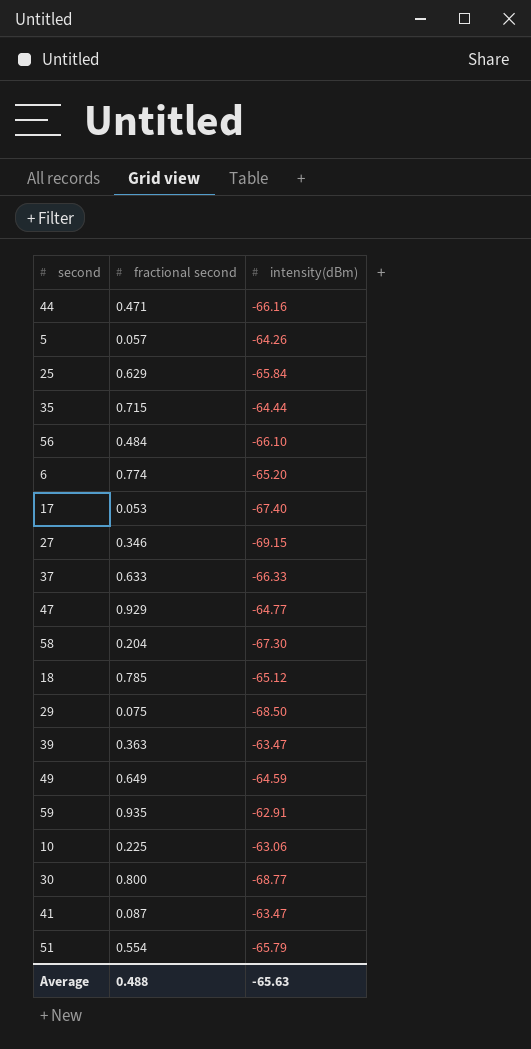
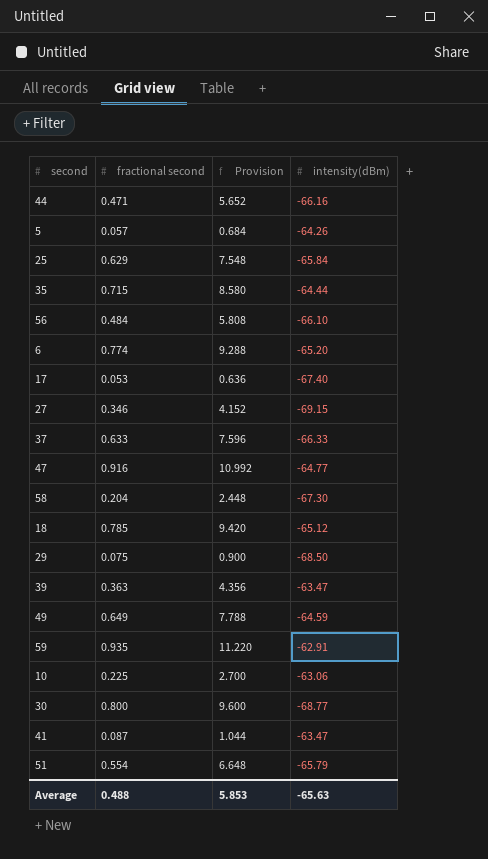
column Provision | formula: none -> [fractional second] * 12
47 | fractional second: 0.929 -> 0.916

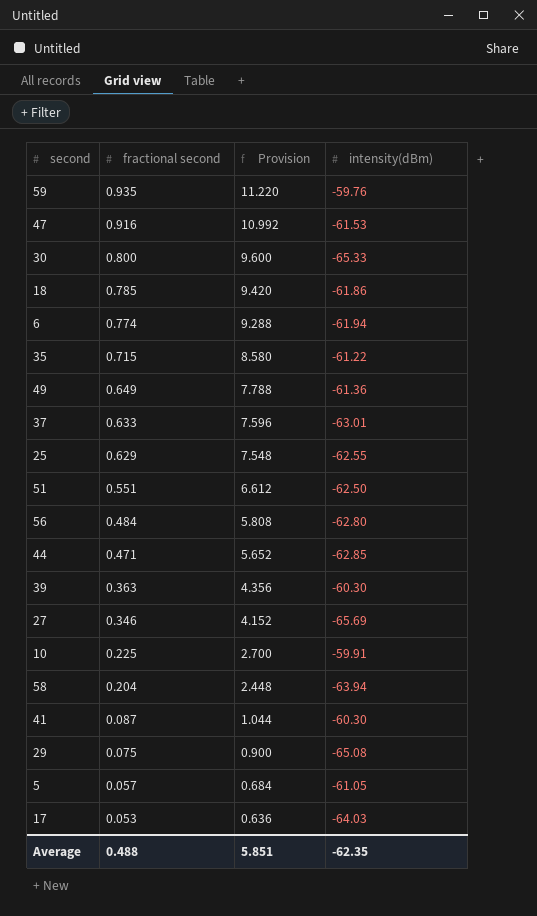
row order: none -> fractional second descending
59 | intensity(dBm): -62.91 -> -59.76
47 | intensity(dBm): -64.77 -> -61.53
30 | intensity(dBm): -68.77 -> -65.33
18 | intensity(dBm): -65.12 -> -61.86
6 | intensity(dBm): -65.20 -> -61.94
35 | intensity(dBm): -64.44 -> -61.22
49 | intensity(dBm): -64.59 -> -61.36
37 | intensity(dBm): -66.33 -> -63.01
25 | intensity(dBm): -65.84 -> -62.55
51 | fractional second: 0.554 -> 0.551
51 | Provision: 6.648 -> 6.612
51 | intensity(dBm): -65.79 -> -62.50
56 | intensity(dBm): -66.10 -> -62.80
44 | intensity(dBm): -66.16 -> -62.85
39 | intensity(dBm): -63.47 -> -60.30
27 | intensity(dBm): -69.15 -> -65.69
10 | intensity(dBm): -63.06 -> -59.91
58 | intensity(dBm): -67.30 -> -63.94
41 | intensity(dBm): -63.47 -> -60.30
29 | intensity(dBm): -68.50 -> -65.08
5 | intensity(dBm): -64.26 -> -61.05
17 | intensity(dBm): -67.40 -> -64.03
Average | Provision: 5.853 -> 5.851
Average | intensity(dBm): -65.63 -> -62.35

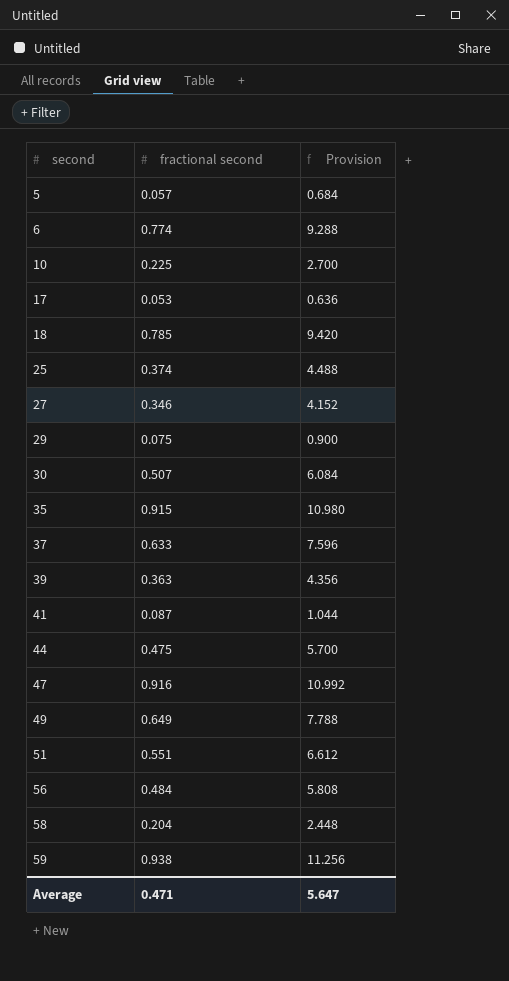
row order: fractional second descending -> second ascending
column intensity(dBm) | position: 4 -> none
25 | fractional second: 0.629 -> 0.374
25 | Provision: 7.548 -> 4.488
30 | fractional second: 0.800 -> 0.507
30 | Provision: 9.600 -> 6.084
35 | fractional second: 0.715 -> 0.915
35 | Provision: 8.580 -> 10.980
44 | fractional second: 0.471 -> 0.475
44 | Provision: 5.652 -> 5.700
59 | fractional second: 0.935 -> 0.938
59 | Provision: 11.220 -> 11.256
Average | fractional second: 0.488 -> 0.471
Average | Provision: 5.851 -> 5.647

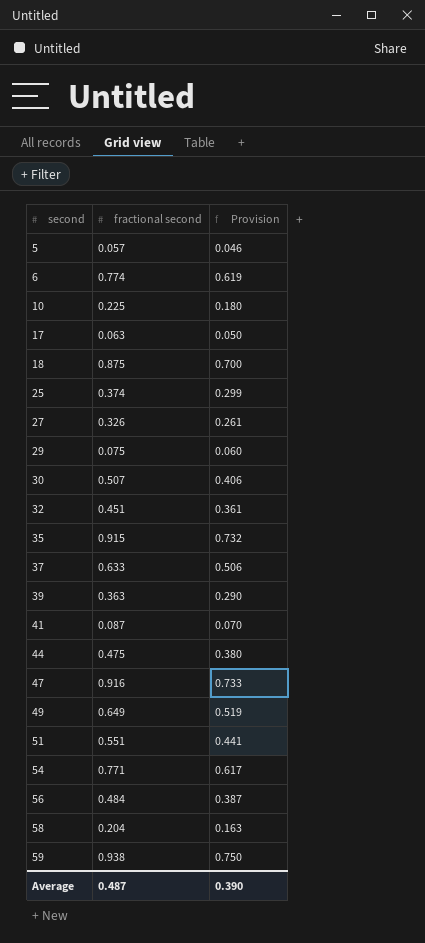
column Provision | formula: [fractional second] * 12 -> [fractional second] * 0.8
17 | fractional second: 0.053 -> 0.063
18 | fractional second: 0.785 -> 0.875
27 | fractional second: 0.346 -> 0.326
row 32: none -> 0.451 | 0.361
row 54: none -> 0.771 | 0.617
Average | fractional second: 0.471 -> 0.487
Average | Provision: 5.647 -> 0.390

